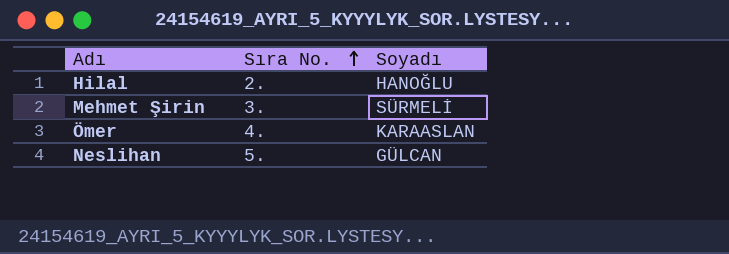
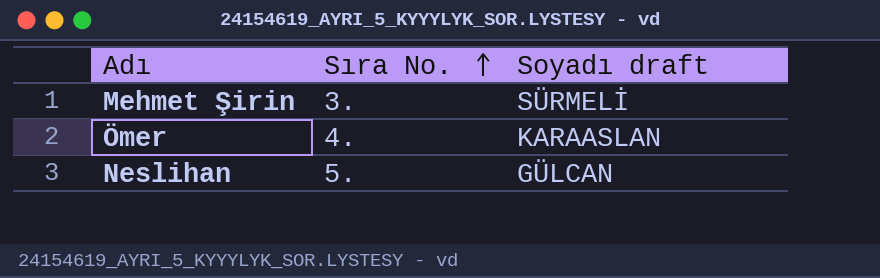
column name: Soyadı -> Soyadı draft
row Hilal: 2. | HANOĞLU -> none

